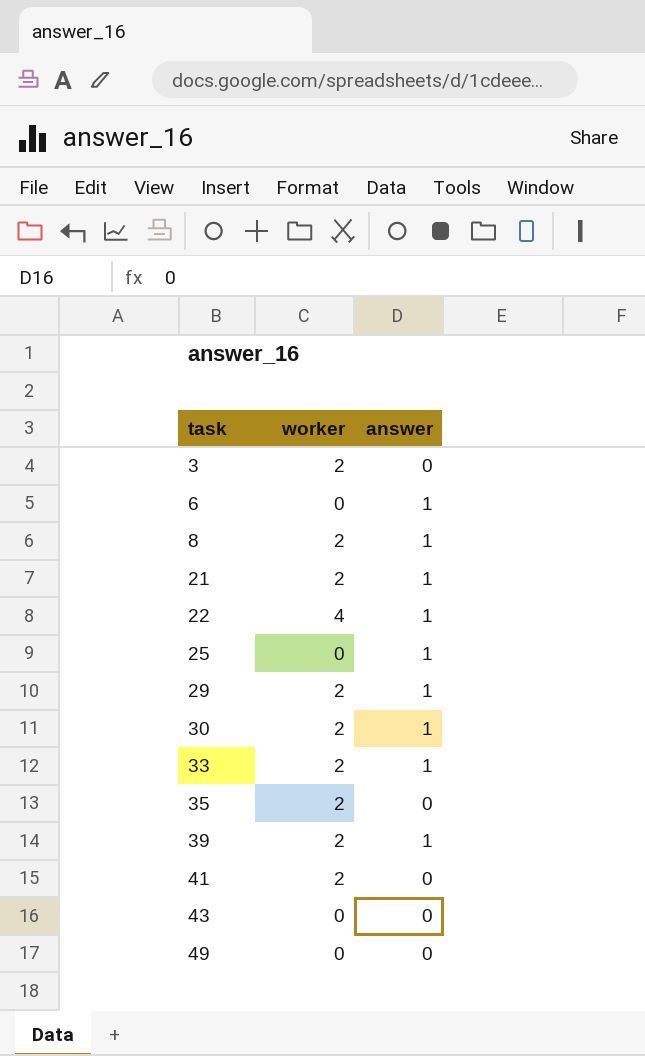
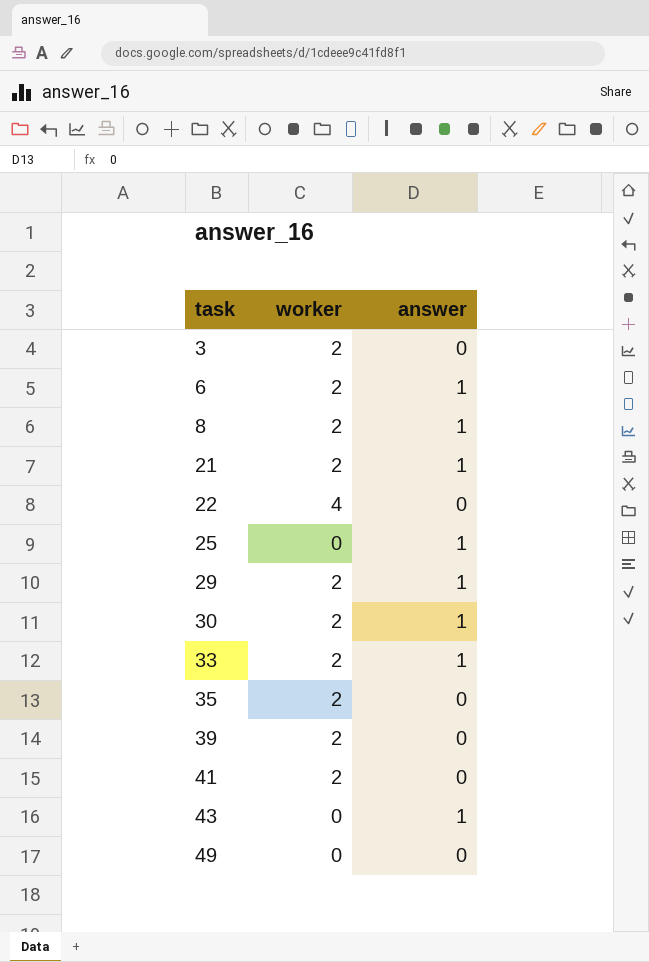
6 | worker: 0 -> 2
22 | answer: 1 -> 0
39 | answer: 1 -> 0
43 | answer: 0 -> 1

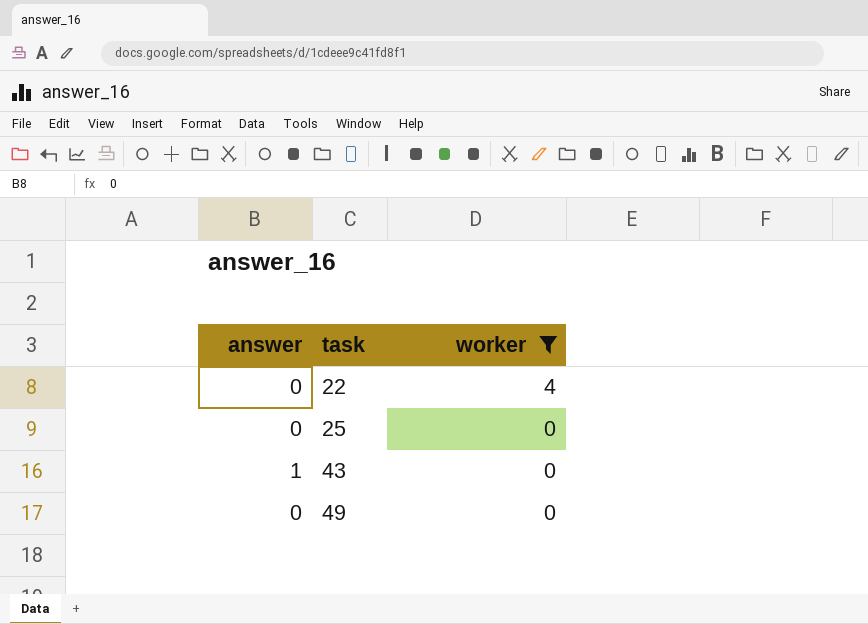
filter: none -> worker != 2
column answer | position: 3 -> 1
25 | answer: 1 -> 0

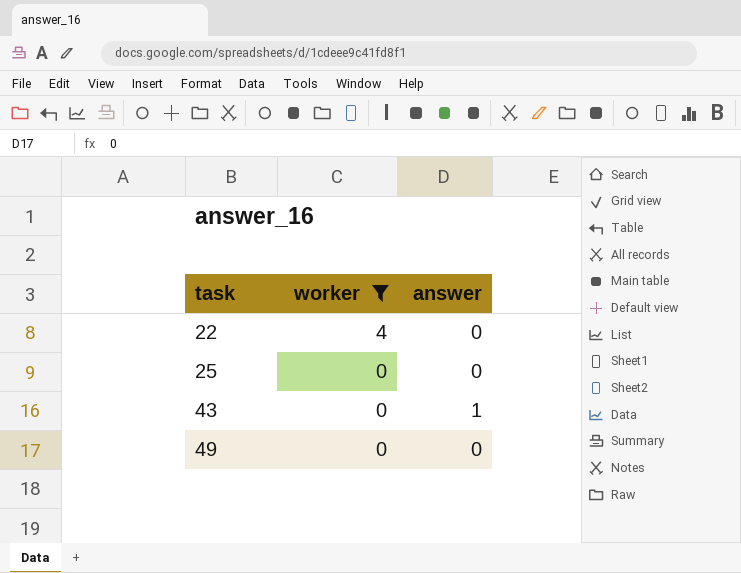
column answer | position: 1 -> 3

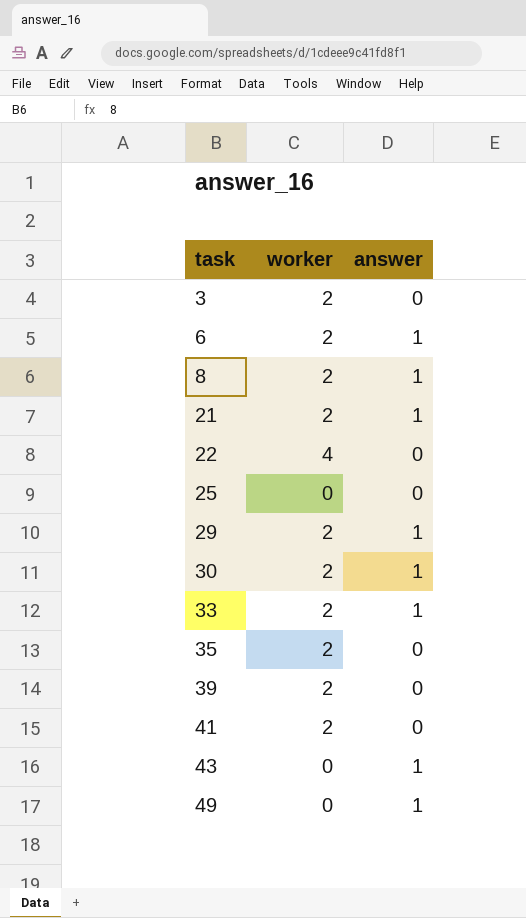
filter: worker != 2 -> none
49 | answer: 0 -> 1

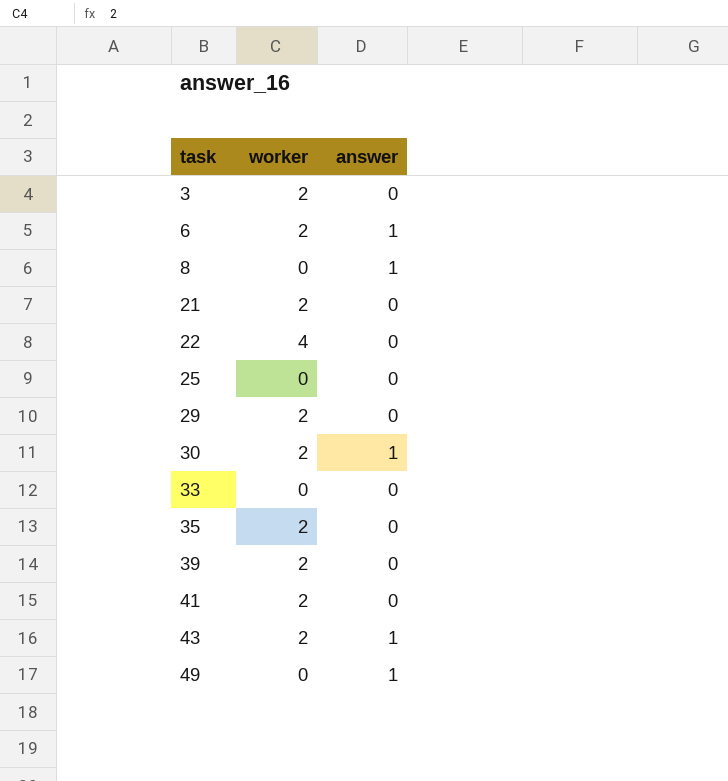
8 | worker: 2 -> 0
21 | answer: 1 -> 0
29 | answer: 1 -> 0
33 | worker: 2 -> 0
33 | answer: 1 -> 0
43 | worker: 0 -> 2

